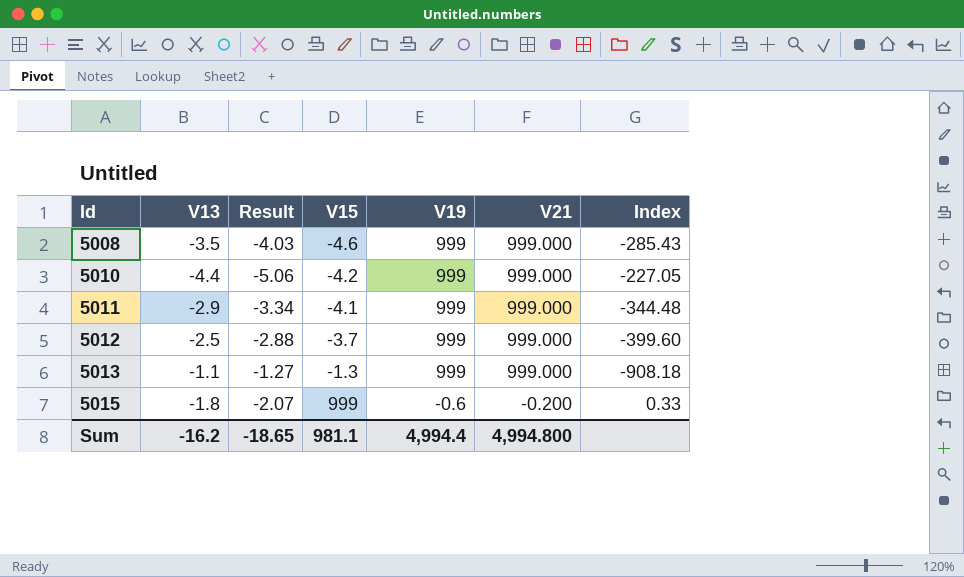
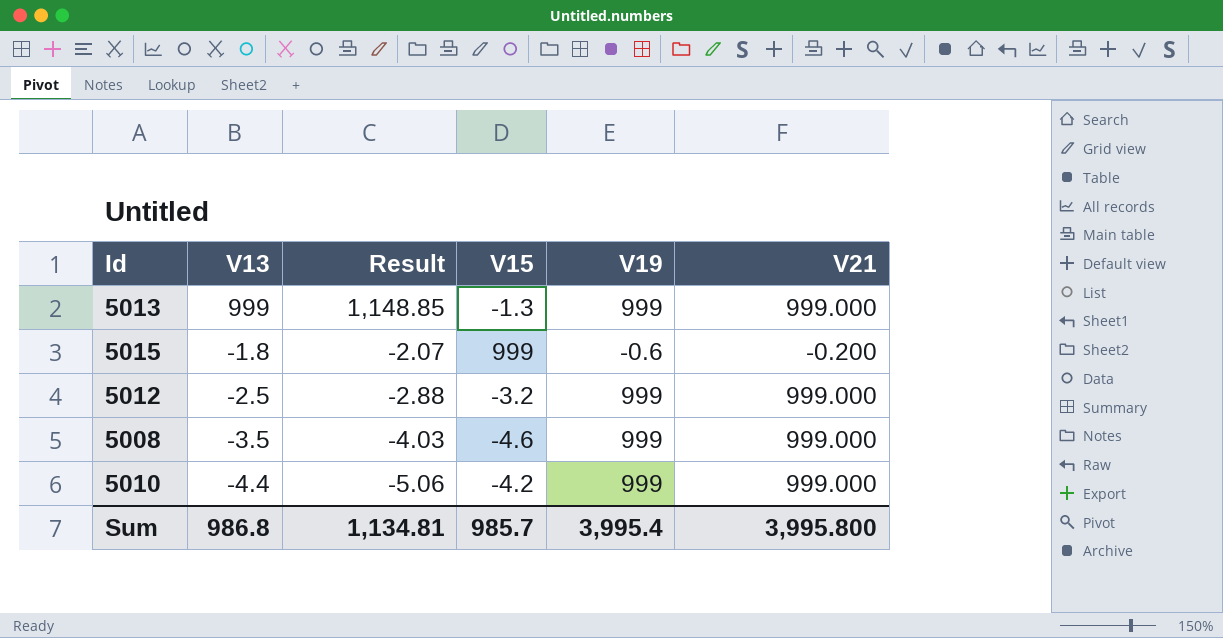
row order: Id ascending -> V13 descending
column Index | formula: [V19] / [V13] -> none
row 5011: -2.9 | -3.34 | -4.1 | 999 | 999.000 | -344.48 -> none
5013 | V13: -1.1 -> 999
5013 | Result: -1.27 -> 1,148.85
5012 | V15: -3.7 -> -3.2
Sum | V13: -16.2 -> 986.8
Sum | Result: -18.65 -> 1,134.81
Sum | V15: 981.1 -> 985.7
Sum | V19: 4,994.4 -> 3,995.4
Sum | V21: 4,994.800 -> 3,995.800

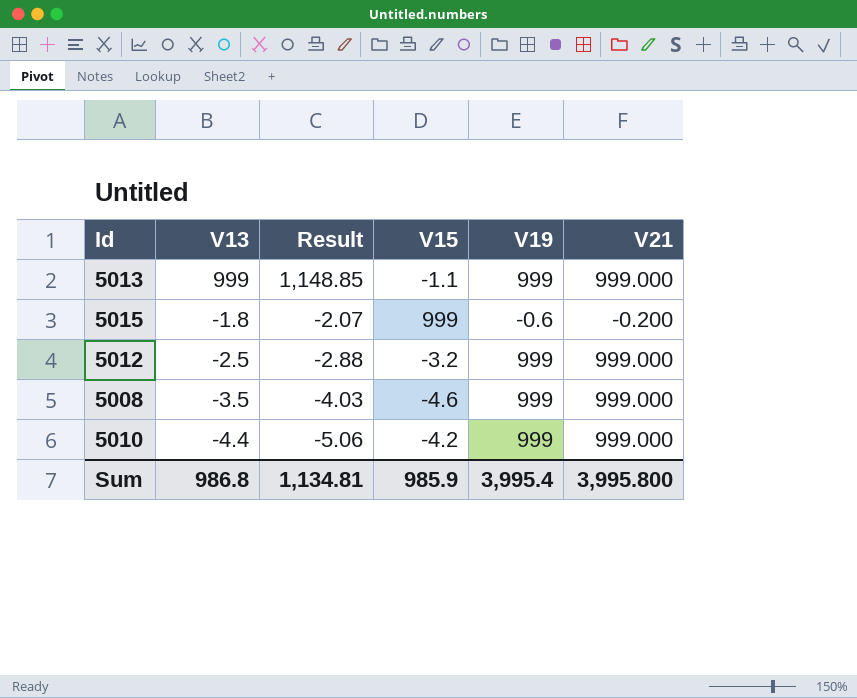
5013 | V15: -1.3 -> -1.1
Sum | V15: 985.7 -> 985.9

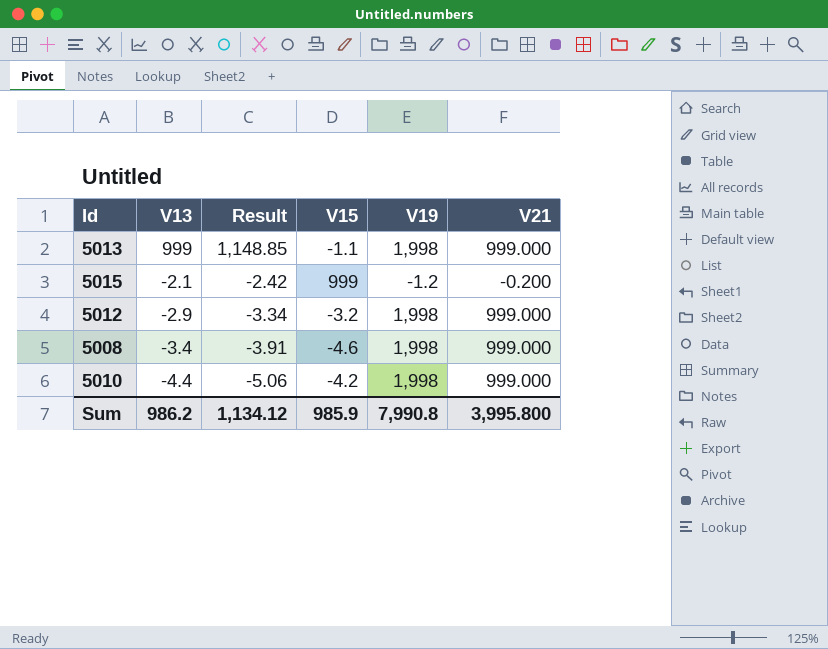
5013 | V19: 999 -> 1,998
5015 | V13: -1.8 -> -2.1
5015 | Result: -2.07 -> -2.42
5015 | V19: -0.6 -> -1.2
5012 | V13: -2.5 -> -2.9
5012 | Result: -2.88 -> -3.34
5012 | V19: 999 -> 1,998
5008 | V13: -3.5 -> -3.4
5008 | Result: -4.03 -> -3.91
5008 | V19: 999 -> 1,998
5010 | V19: 999 -> 1,998
Sum | V13: 986.8 -> 986.2
Sum | Result: 1,134.81 -> 1,134.12
Sum | V19: 3,995.4 -> 7,990.8

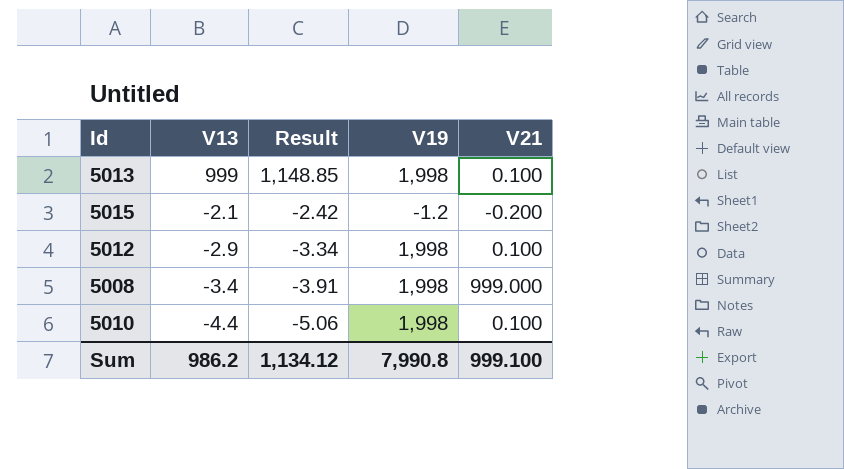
column V15 | position: 4 -> none
5013 | V21: 999.000 -> 0.100
5012 | V21: 999.000 -> 0.100
5010 | V21: 999.000 -> 0.100
Sum | V21: 3,995.800 -> 999.100

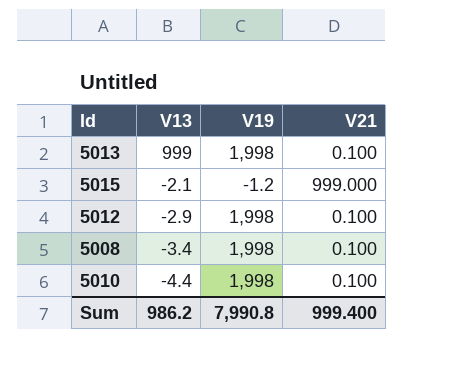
column Result | formula: [V13] * 1.15 -> none
5015 | V21: -0.200 -> 999.000
5008 | V21: 999.000 -> 0.100
Sum | V21: 999.100 -> 999.400

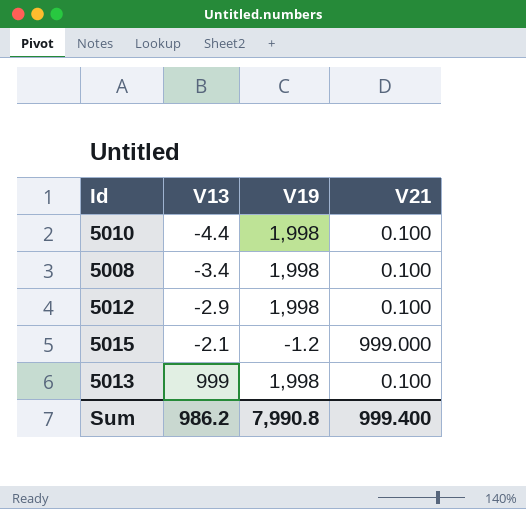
row order: V13 descending -> V13 ascending

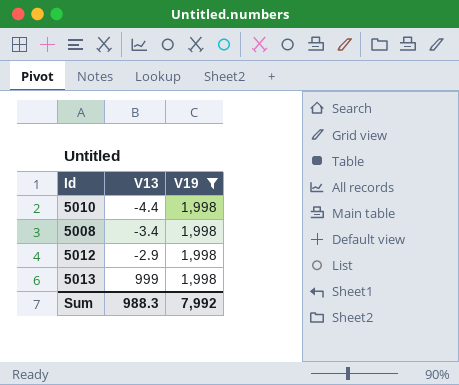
filter: none -> V19 = 1,998
column V21 | position: 4 -> none
Sum | V13: 986.2 -> 988.3
Sum | V19: 7,990.8 -> 7,992

